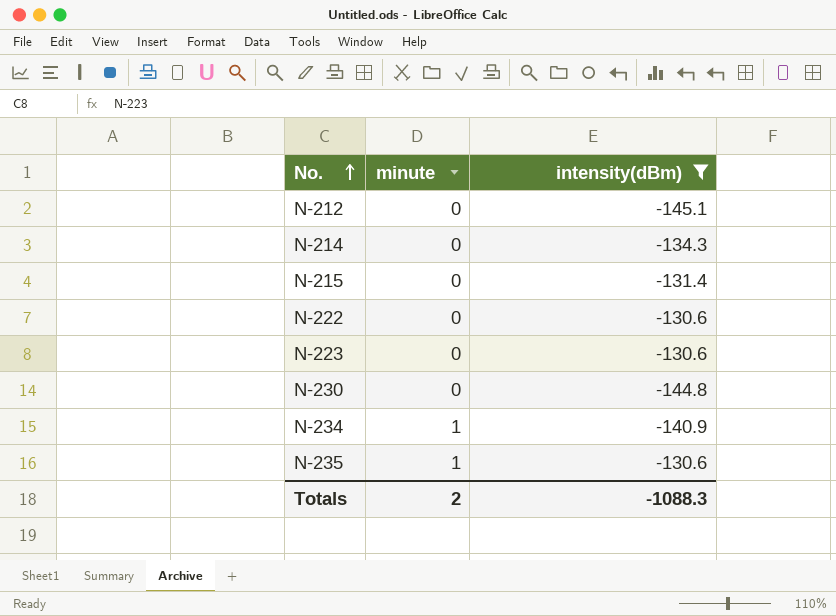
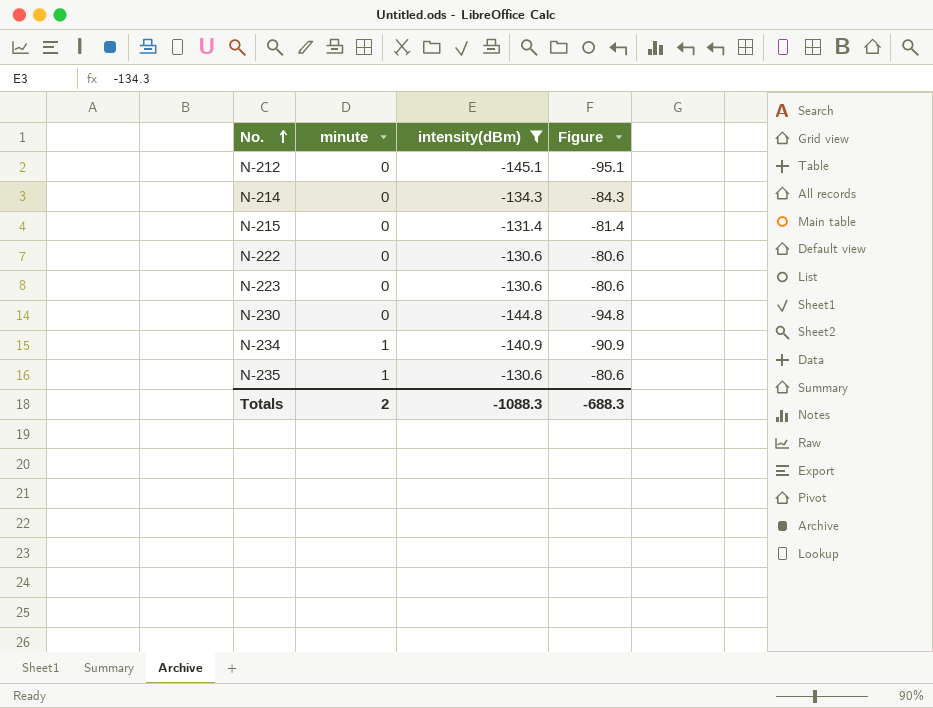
column Figure | formula: none -> [intensity(dBm)] + 50

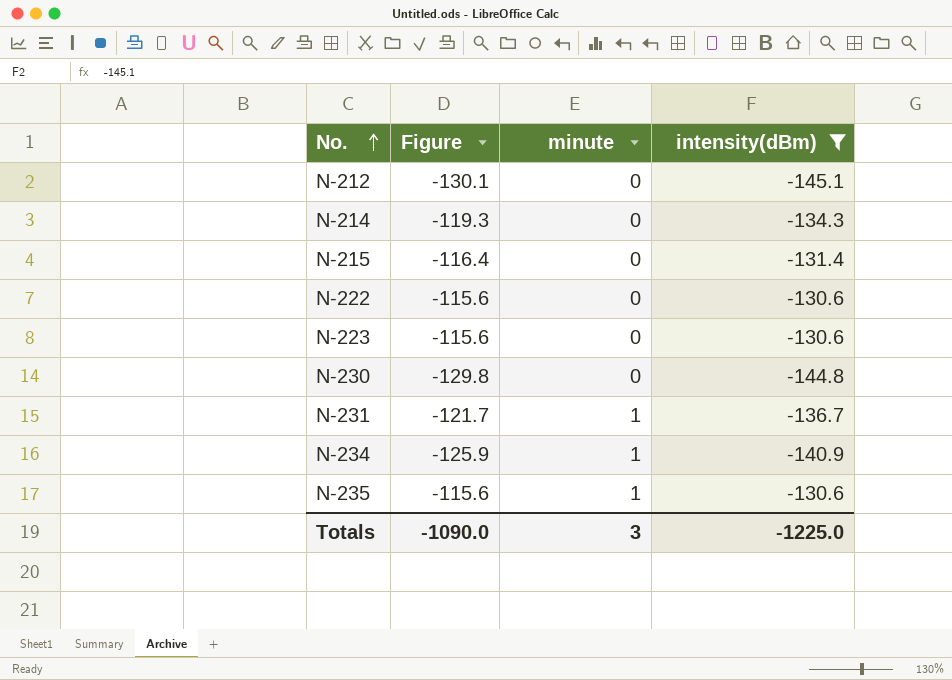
column Figure | formula: [intensity(dBm)] + 50 -> [intensity(dBm)] + 15
column Figure | position: 4 -> 2
row N-231: none -> -121.7 | 1 | -136.7
Totals | Figure: -688.3 -> -1090.0
Totals | minute: 2 -> 3
Totals | intensity(dBm): -1088.3 -> -1225.0

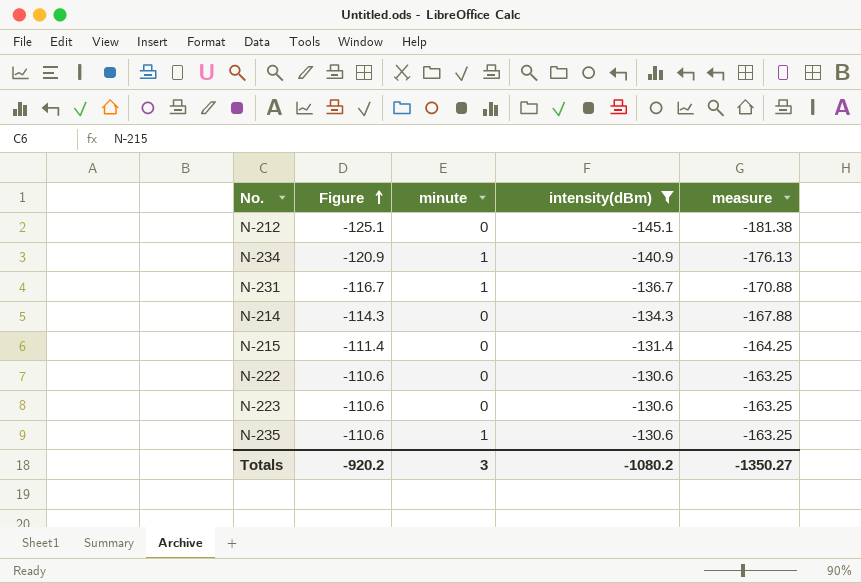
row order: No. ascending -> Figure ascending
column Figure | formula: [intensity(dBm)] + 15 -> [intensity(dBm)] + 20
column measure | formula: none -> [intensity(dBm)] * 1.25
row N-230: -129.8 | 0 | -144.8 -> none
Totals | Figure: -1090.0 -> -920.2
Totals | intensity(dBm): -1225.0 -> -1080.2

